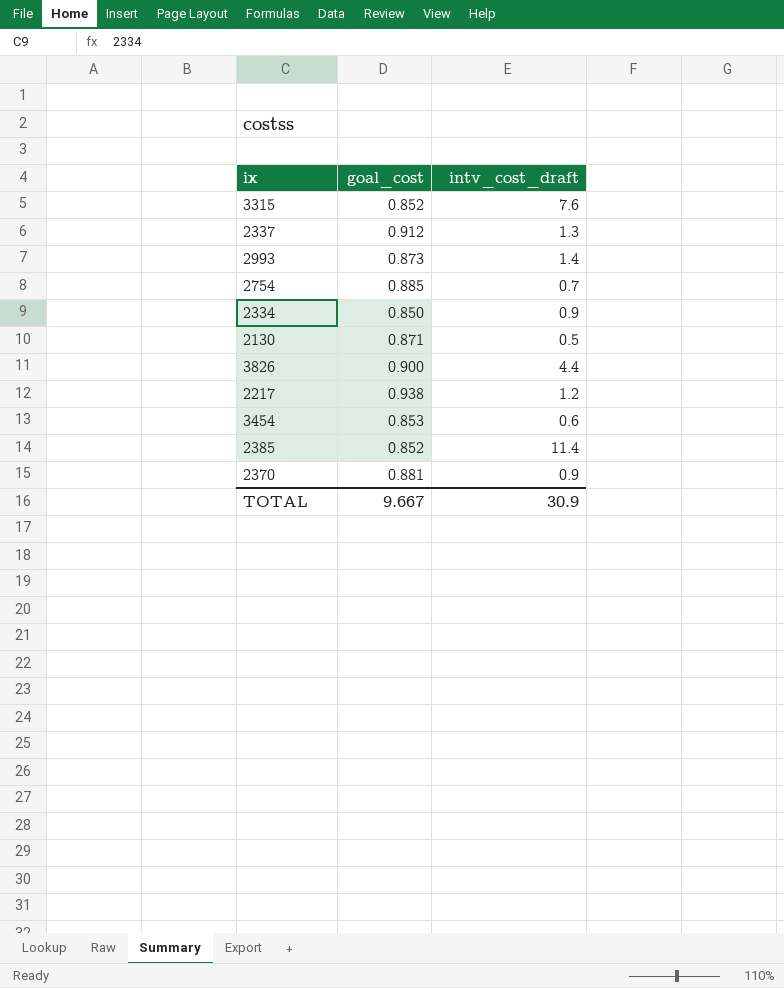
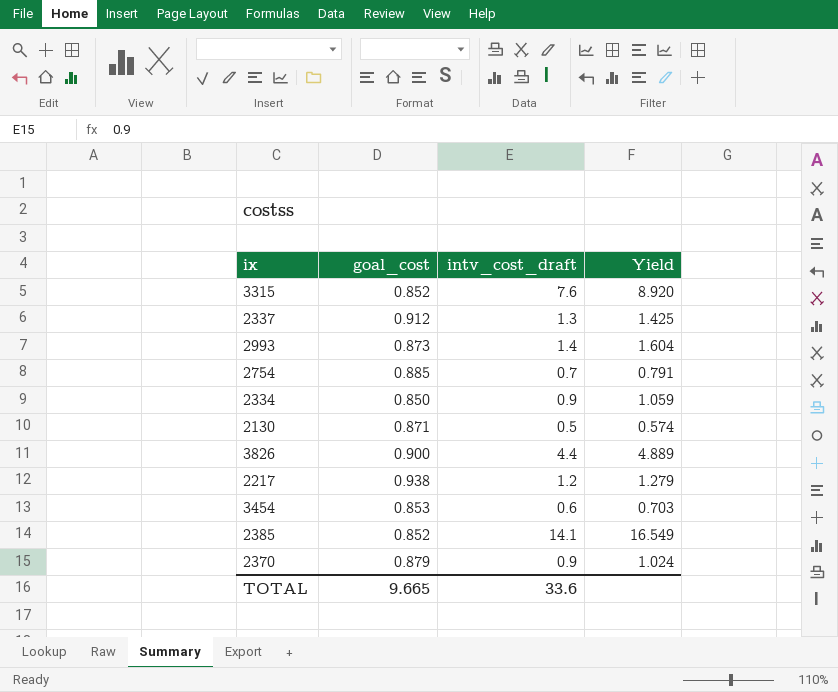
column Yield | formula: none -> [intv_cost_draft] / [goal_cost]
2385 | intv_cost_draft: 11.4 -> 14.1
2370 | goal_cost: 0.881 -> 0.879
TOTAL | goal_cost: 9.667 -> 9.665
TOTAL | intv_cost_draft: 30.9 -> 33.6

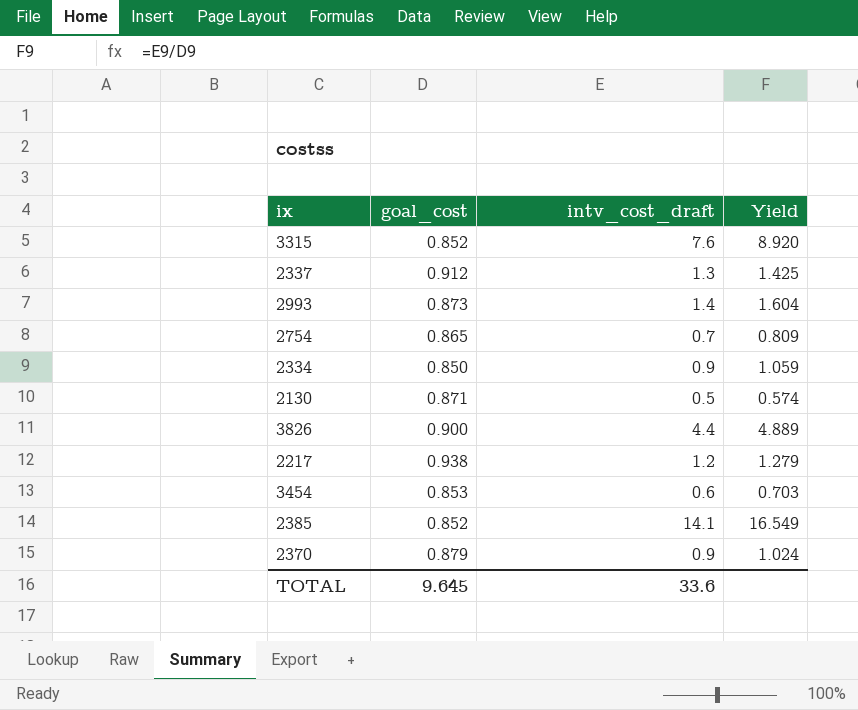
2754 | goal_cost: 0.885 -> 0.865
2754 | Yield: 0.791 -> 0.809
TOTAL | goal_cost: 9.665 -> 9.645

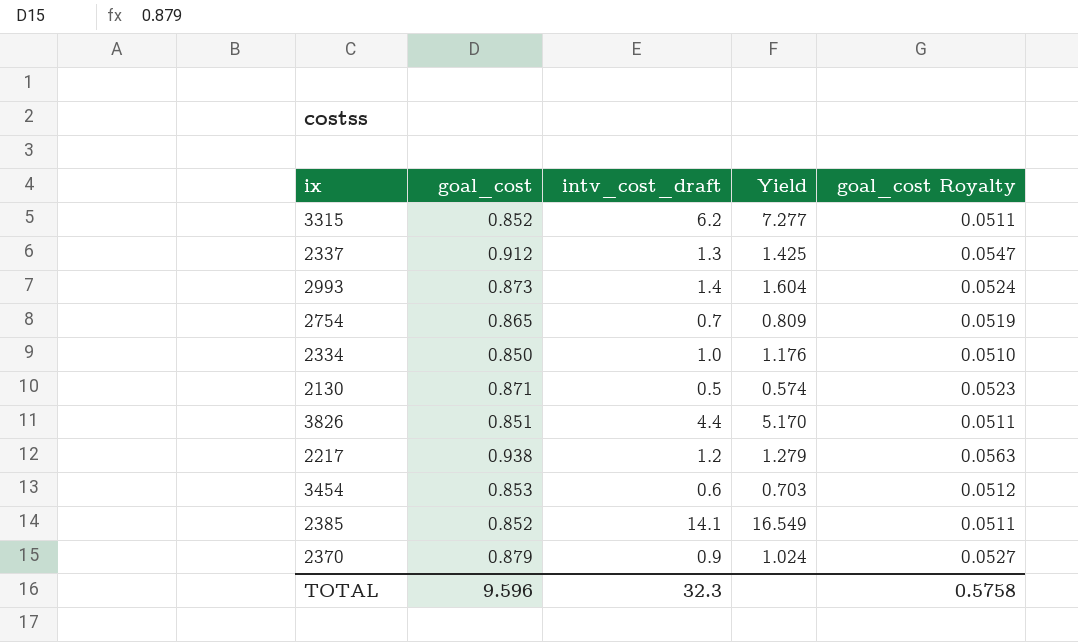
column goal_cost Royalty | formula: none -> [goal_cost] * 0.06
3315 | intv_cost_draft: 7.6 -> 6.2
3315 | Yield: 8.920 -> 7.277
2334 | intv_cost_draft: 0.9 -> 1.0
2334 | Yield: 1.059 -> 1.176
3826 | goal_cost: 0.900 -> 0.851
3826 | Yield: 4.889 -> 5.170
TOTAL | goal_cost: 9.645 -> 9.596
TOTAL | intv_cost_draft: 33.6 -> 32.3

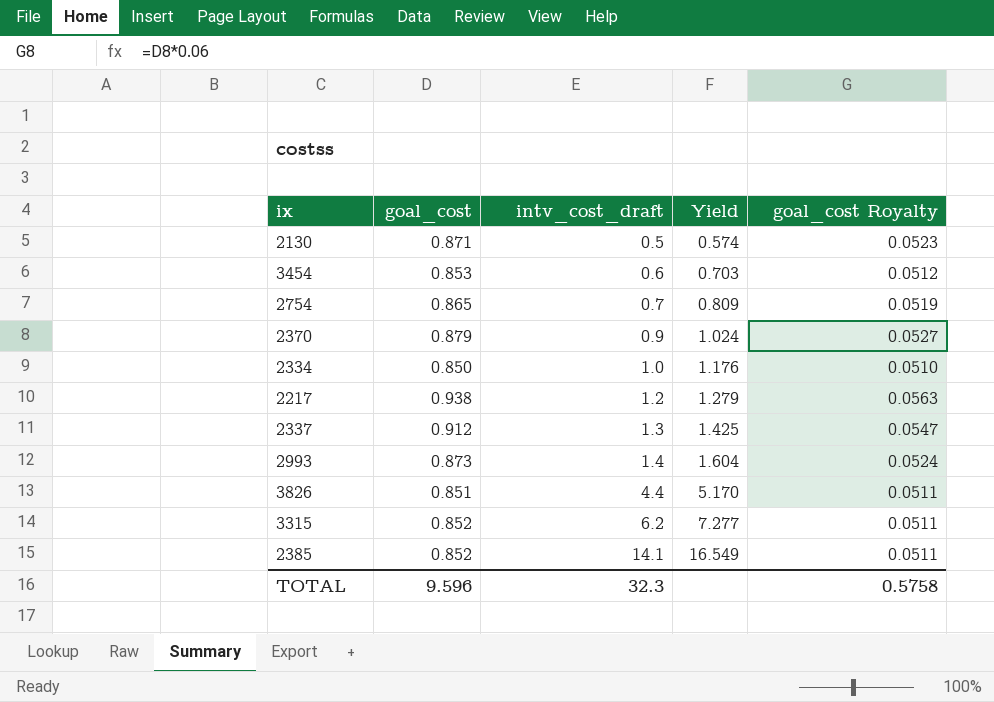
row order: none -> intv_cost_draft ascending

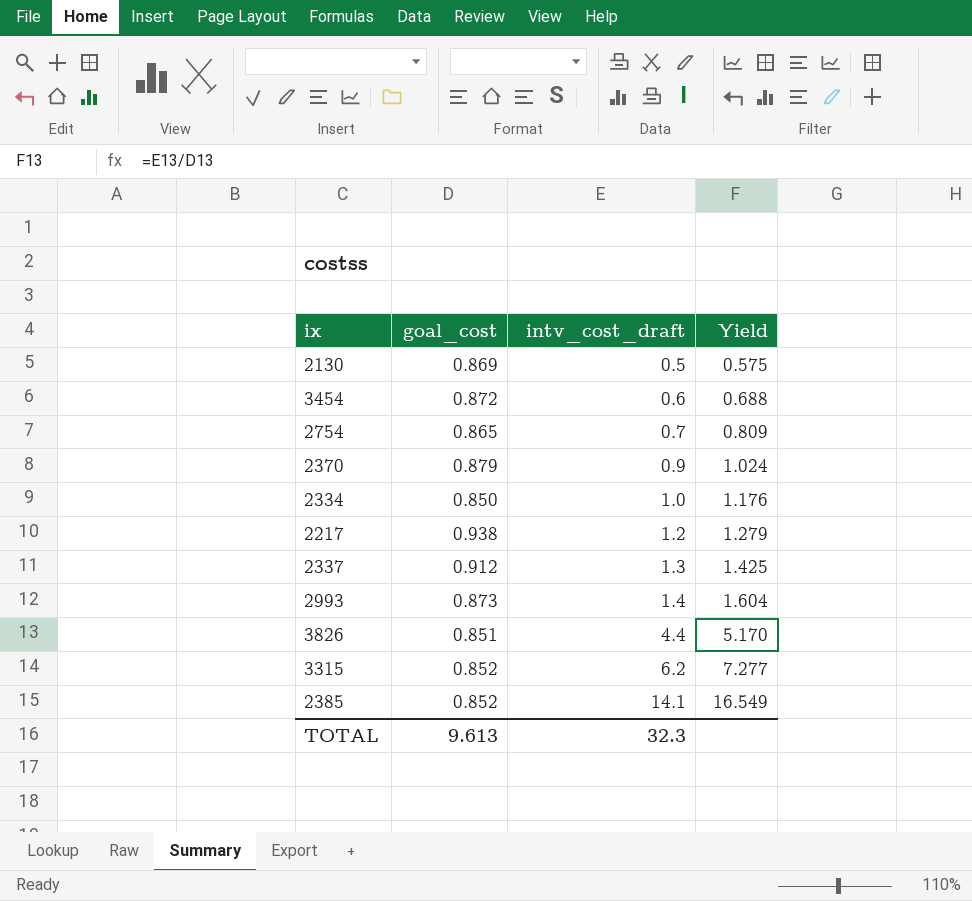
column goal_cost Royalty | formula: [goal_cost] * 0.06 -> none
2130 | goal_cost: 0.871 -> 0.869
2130 | Yield: 0.574 -> 0.575
3454 | goal_cost: 0.853 -> 0.872
3454 | Yield: 0.703 -> 0.688
TOTAL | goal_cost: 9.596 -> 9.613

